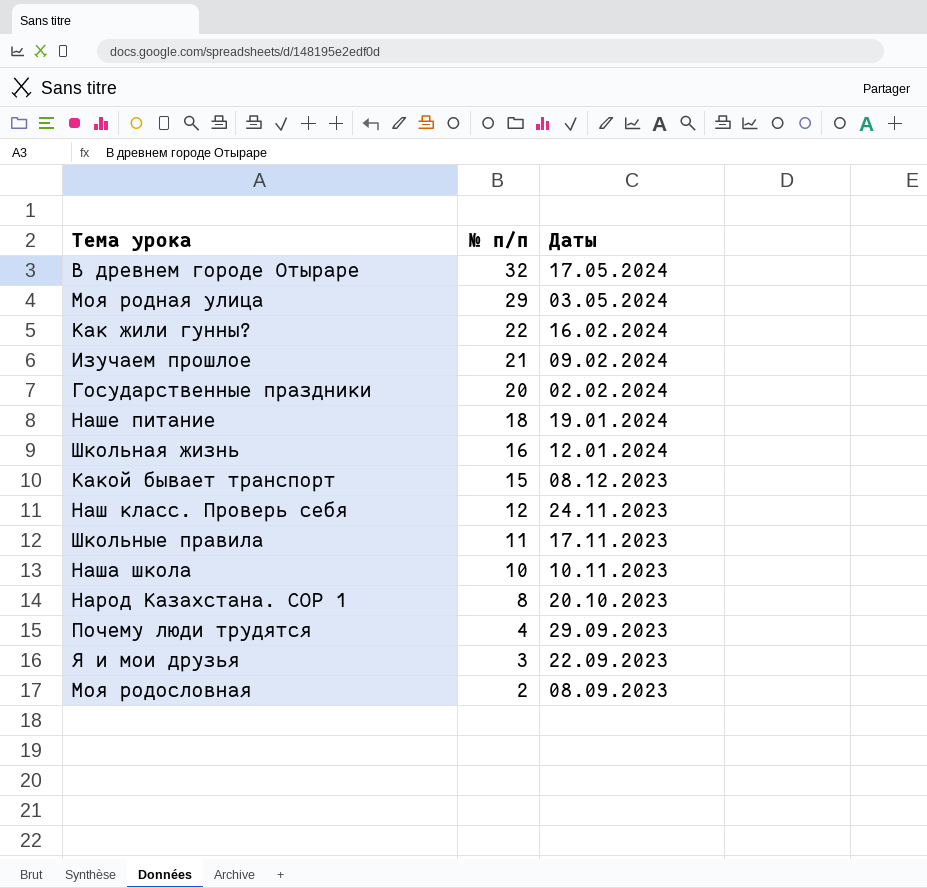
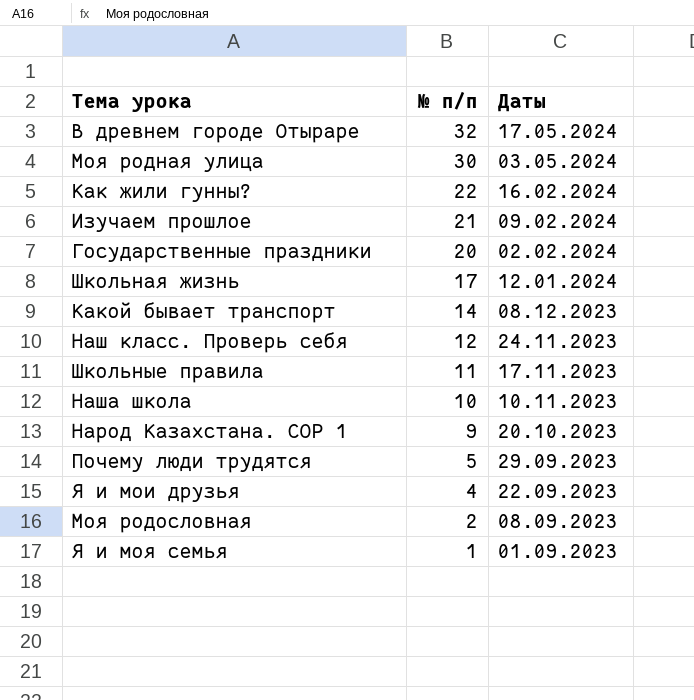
row Наше питание: 18 | 19.01.2024 -> none
Моя родная улица | № п/п: 29 -> 30
Школьная жизнь | № п/п: 16 -> 17
Какой бывает транспорт | № п/п: 15 -> 14
Народ Казахстана. СОР 1 | № п/п: 8 -> 9
Почему люди трудятся | № п/п: 4 -> 5
Я и мои друзья | № п/п: 3 -> 4
row Я и моя семья: none -> 1 | 01.09.2023

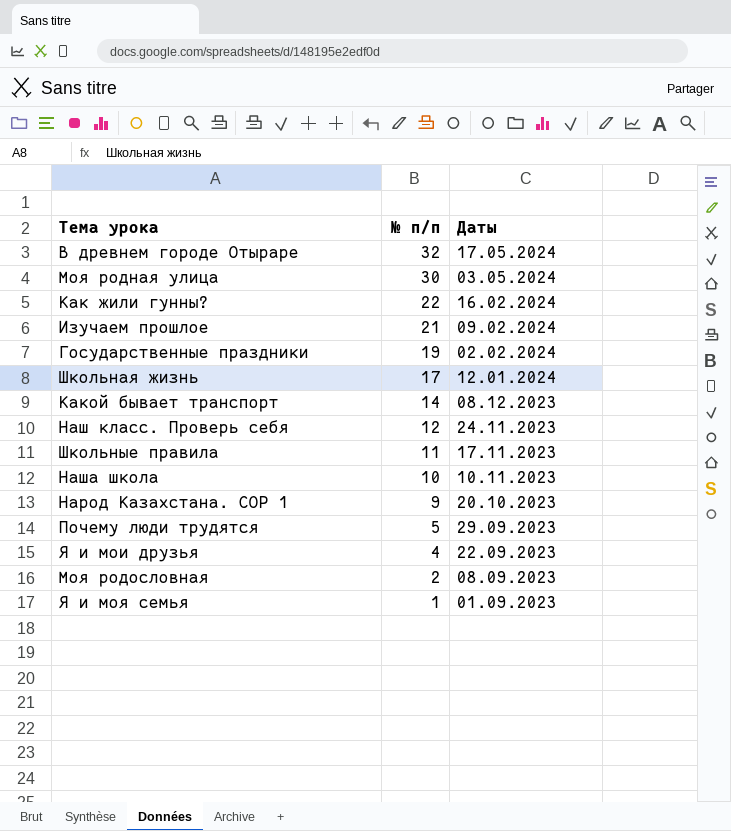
Государственные праздники | № п/п: 20 -> 19

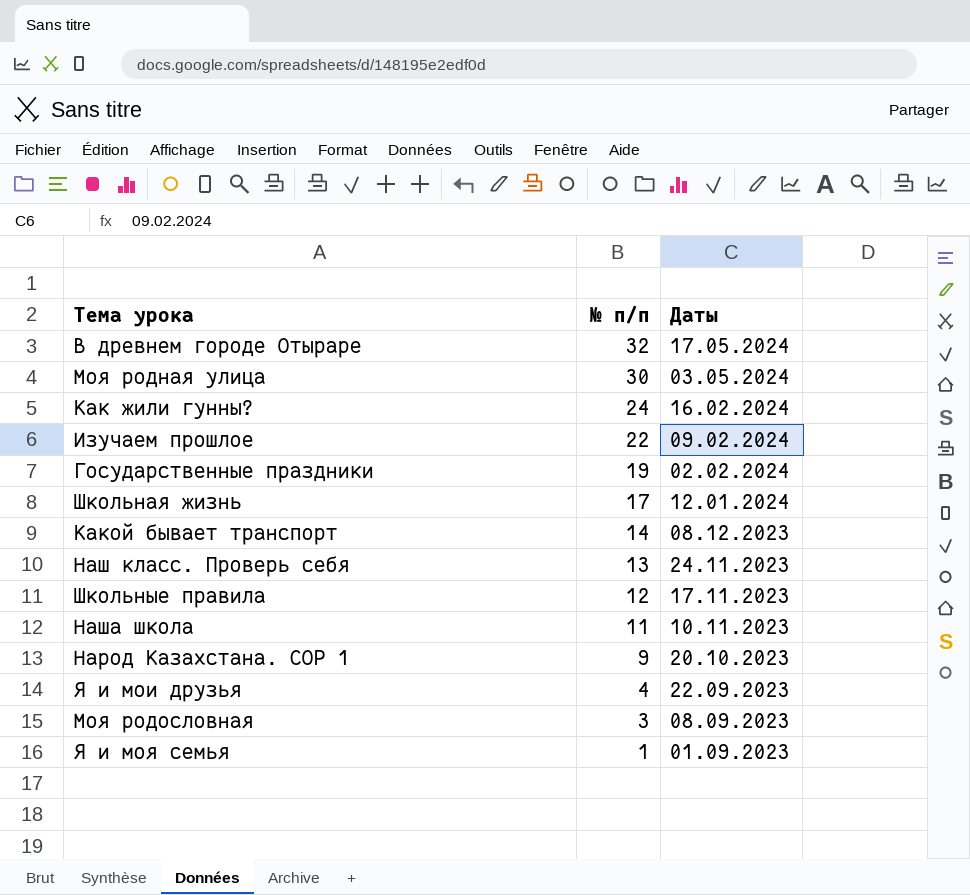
row Почему люди трудятся: 5 | 29.09.2023 -> none
Как жили гунны? | № п/п: 22 -> 24
Изучаем прошлое | № п/п: 21 -> 22
Наш класс. Проверь себя | № п/п: 12 -> 13
Школьные правила | № п/п: 11 -> 12
Наша школа | № п/п: 10 -> 11
Моя родословная | № п/п: 2 -> 3

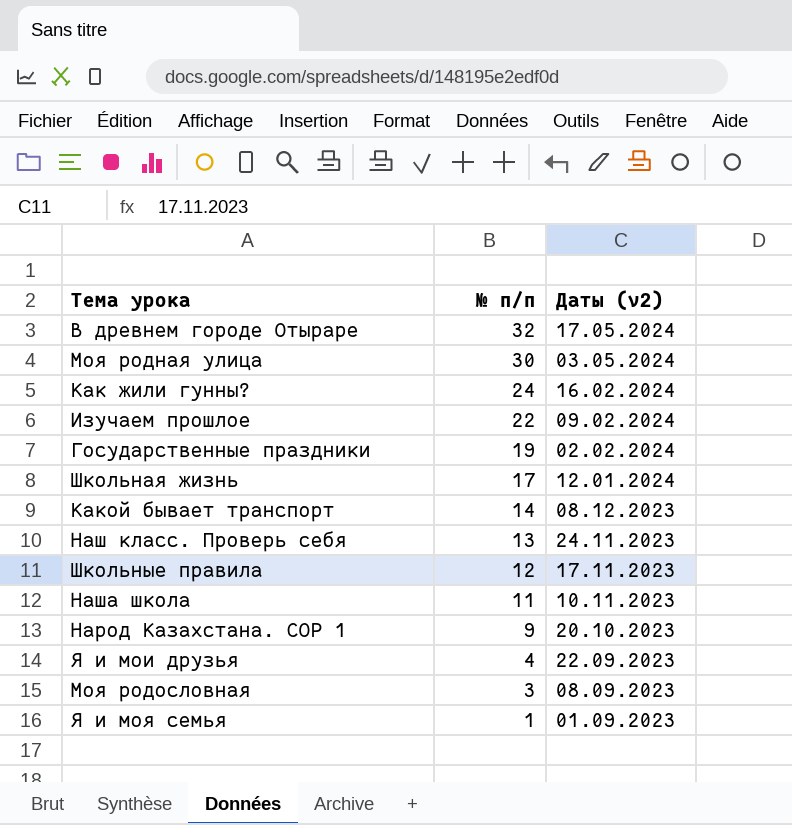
column name: Даты -> Даты (v2)

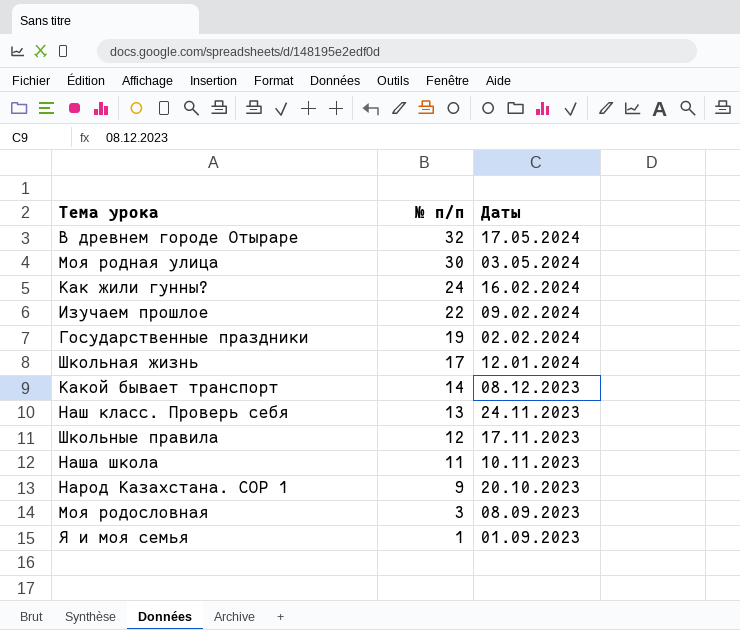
column name: Даты (v2) -> Даты
row Я и мои друзья: 4 | 22.09.2023 -> none

